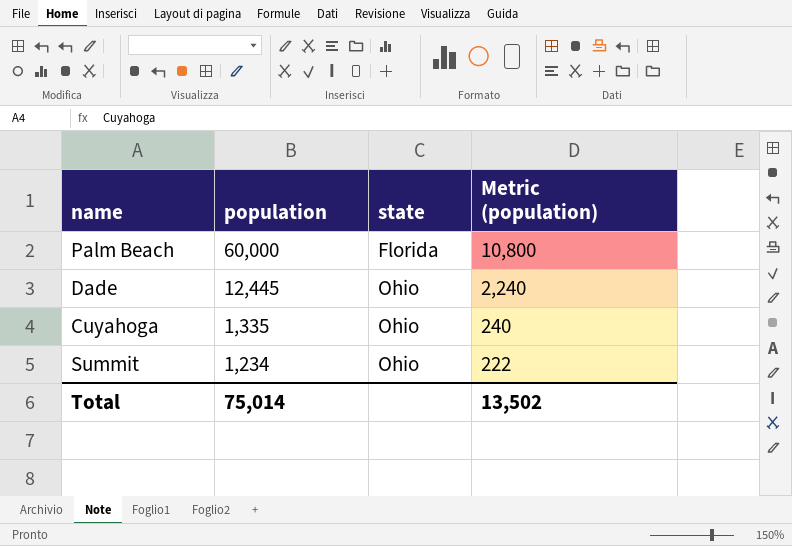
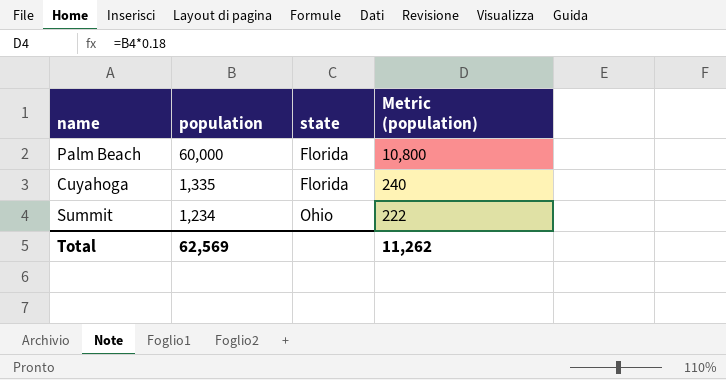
row Dade: 12,445 | Ohio | 2,240 -> none
Cuyahoga | state: Ohio -> Florida
Total | population: 75,014 -> 62,569
Total | Metric (population): 13,502 -> 11,262

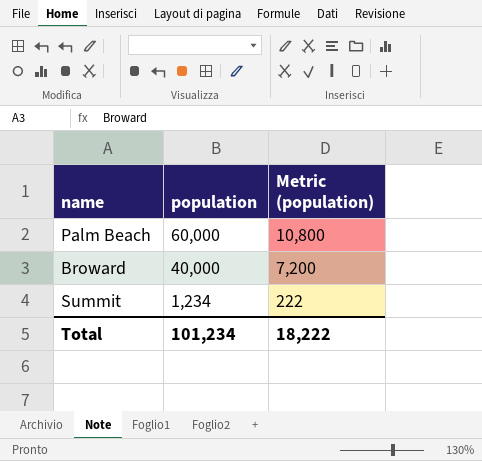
column state | position: 3 -> none
row Cuyahoga: 1,335 | Florida | 240 -> none
row Broward: none -> 40,000 | 7,200
Total | population: 62,569 -> 101,234
Total | Metric (population): 11,262 -> 18,222

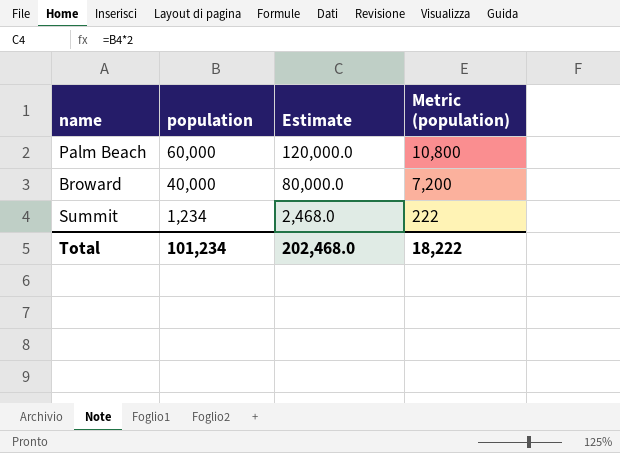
column Estimate | formula: none -> [population] * 2

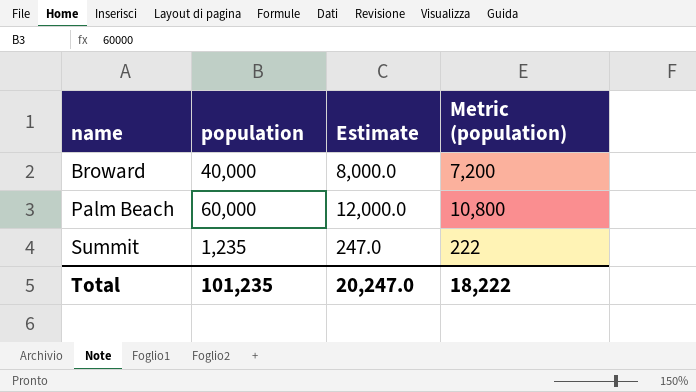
row order: population descending -> name ascending
column Estimate | formula: [population] * 2 -> [population] * 0.2
Summit | population: 1,234 -> 1,235
Total | population: 101,234 -> 101,235
Total | Estimate: 202,468.0 -> 20,247.0

